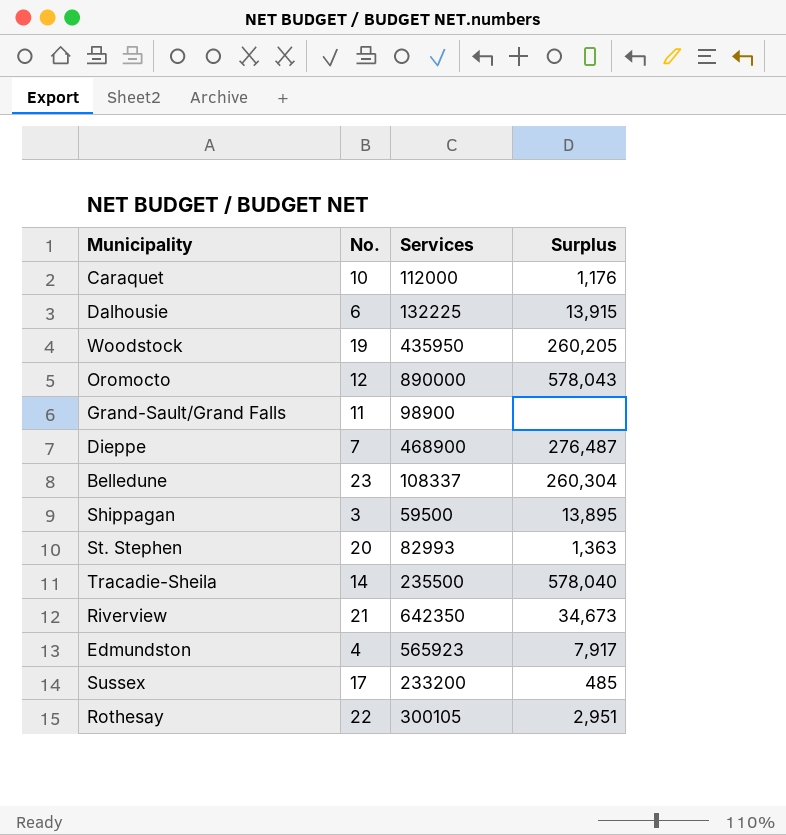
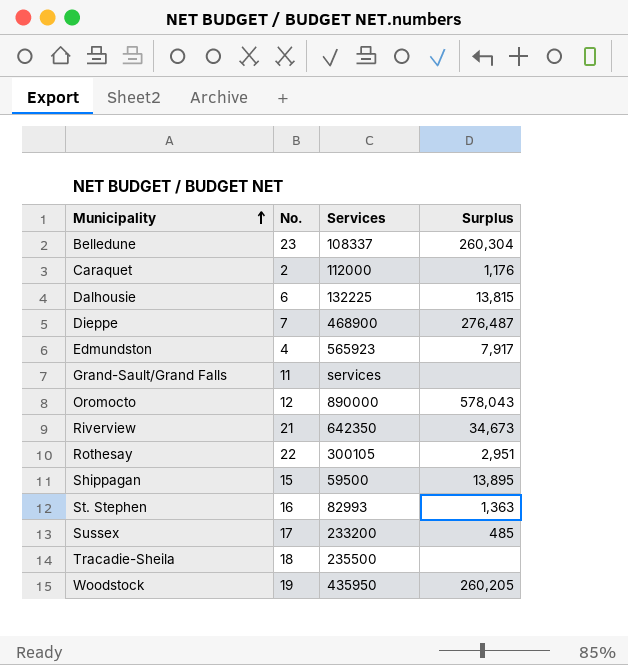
row order: none -> Municipality ascending
Caraquet | No.: 10 -> 2
Dalhousie | Surplus: 13,915 -> 13,815
Grand-Sault/Grand Falls | Services: 98900 -> services
Shippagan | No.: 3 -> 15
St. Stephen | No.: 20 -> 16
Tracadie-Sheila | No.: 14 -> 18
Tracadie-Sheila | Surplus: 578,040 -> none

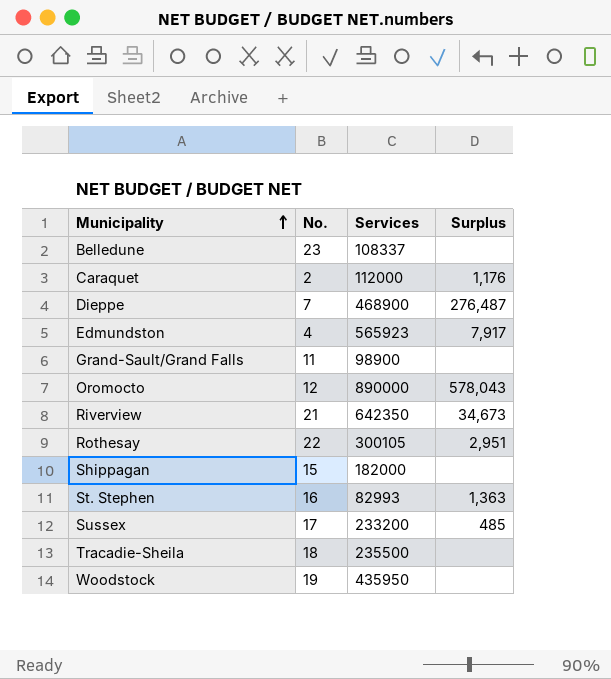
row Dalhousie: 6 | 132225 | 13,815 -> none
Belledune | Surplus: 260,304 -> none
Grand-Sault/Grand Falls | Services: services -> 98900
Shippagan | Services: 59500 -> 182000
Shippagan | Surplus: 13,895 -> none
Woodstock | Surplus: 260,205 -> none

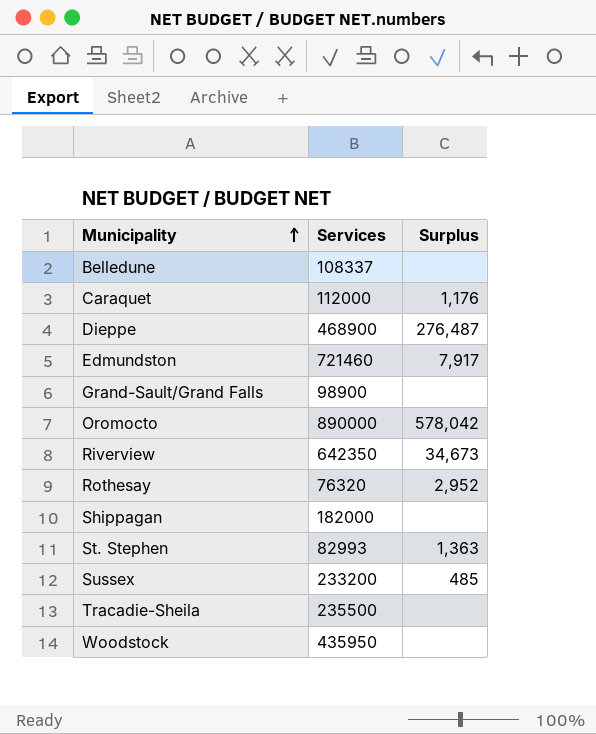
column No. | position: 2 -> none
Edmundston | Services: 565923 -> 721460
Oromocto | Surplus: 578,043 -> 578,042
Rothesay | Services: 300105 -> 76320
Rothesay | Surplus: 2,951 -> 2,952

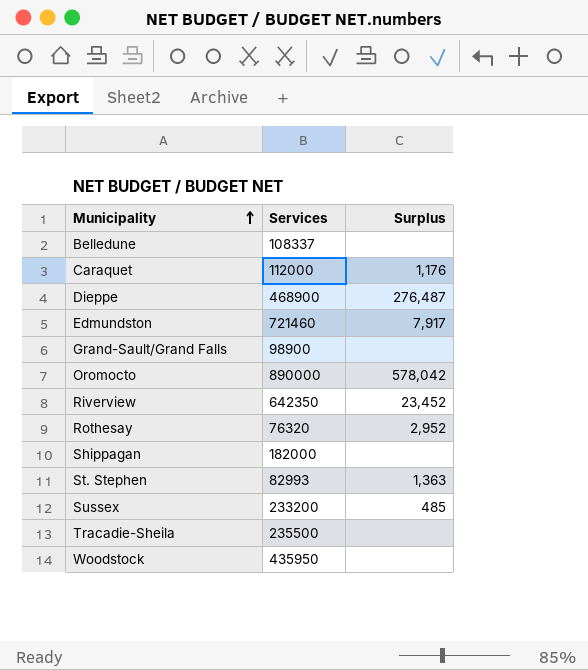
Riverview | Surplus: 34,673 -> 23,452

